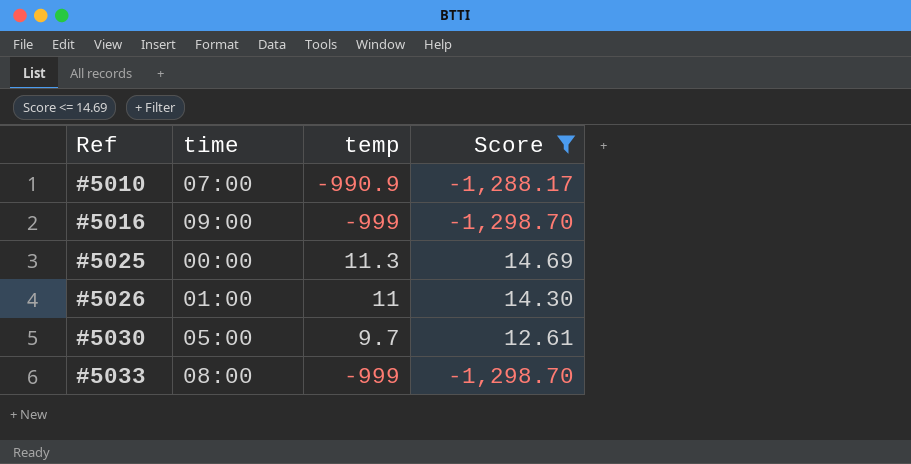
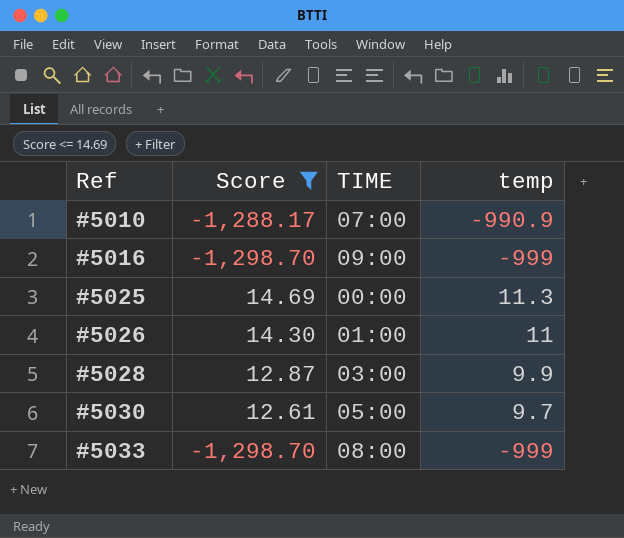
column Score | position: 4 -> 2
column name: time -> TIME
row #5028: none -> 12.87 | 03:00 | 9.9

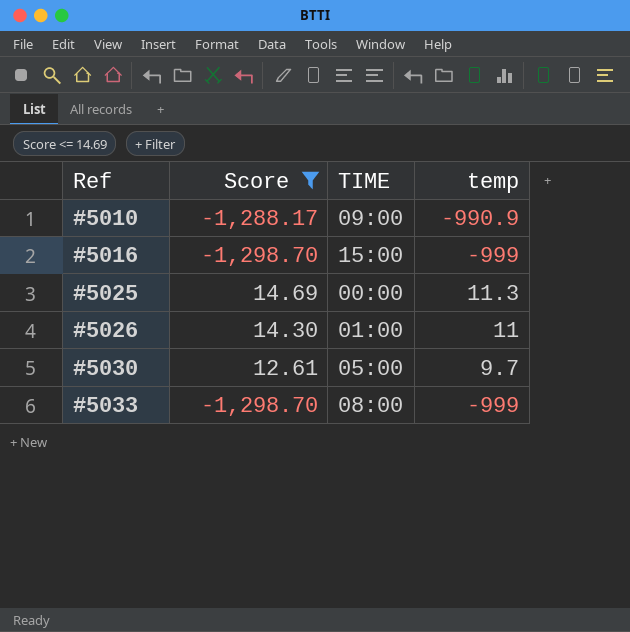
row #5028: 12.87 | 03:00 | 9.9 -> none
#5010 | TIME: 07:00 -> 09:00
#5016 | TIME: 09:00 -> 15:00

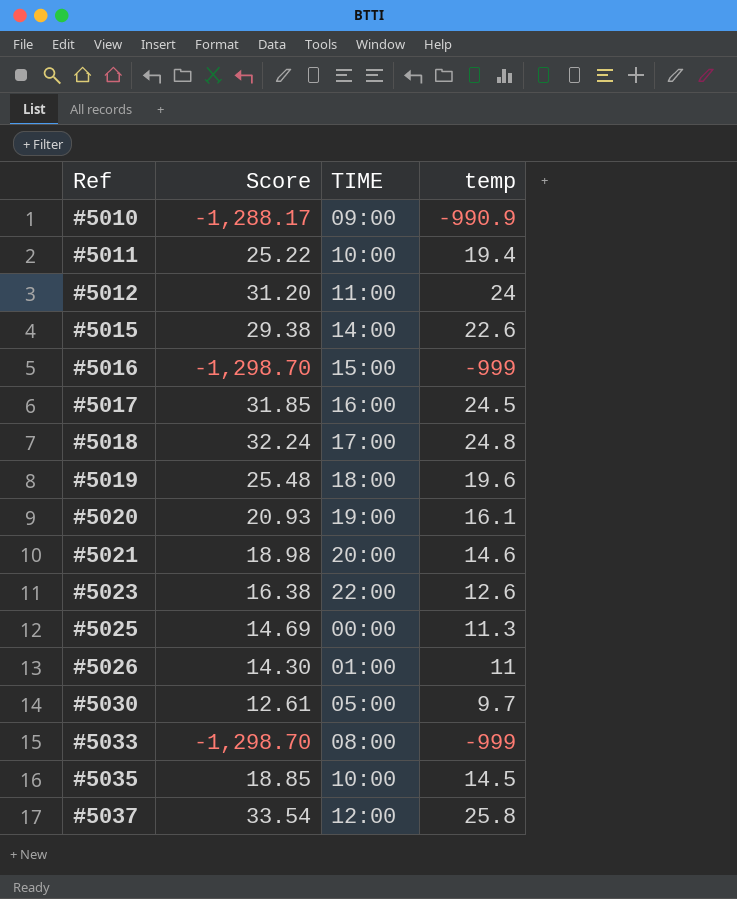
filter: Score <= 14.69 -> none

